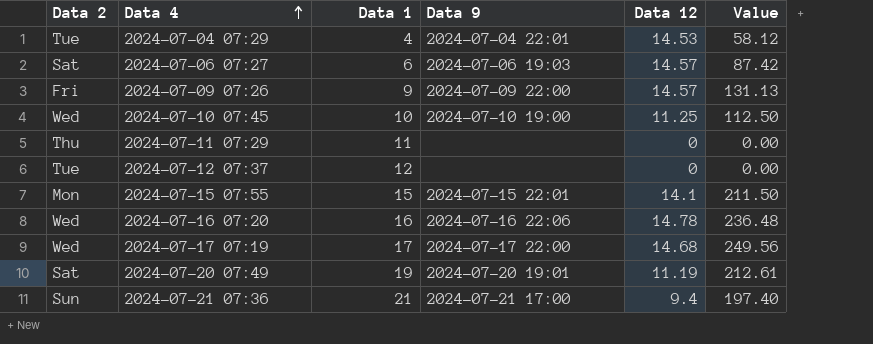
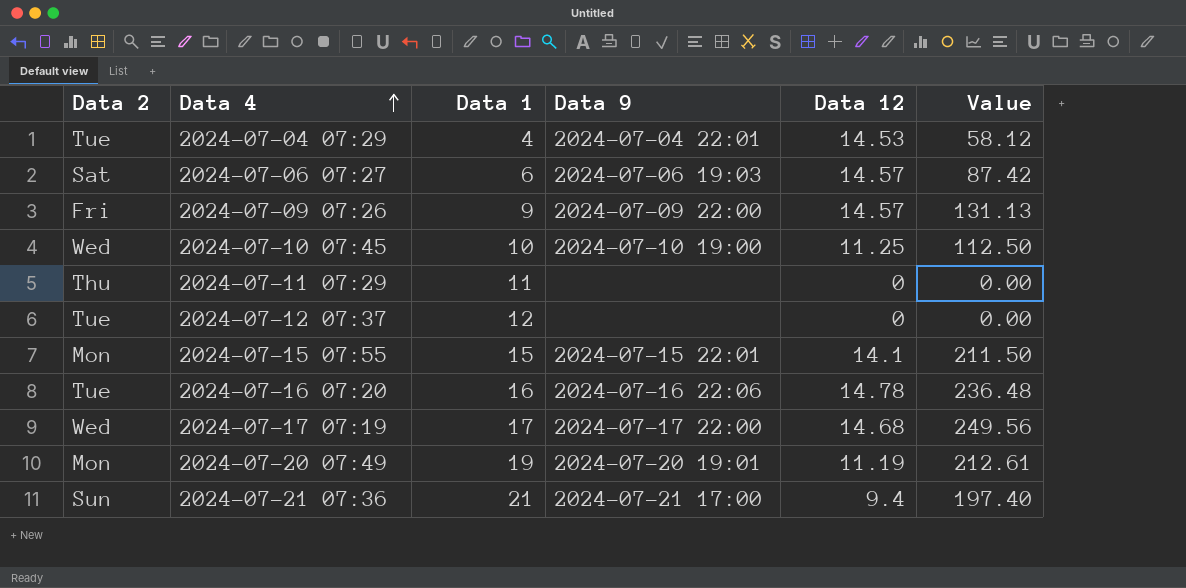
2024-07-16 07:20 | Data 2: Wed -> Tue
2024-07-20 07:49 | Data 2: Sat -> Mon

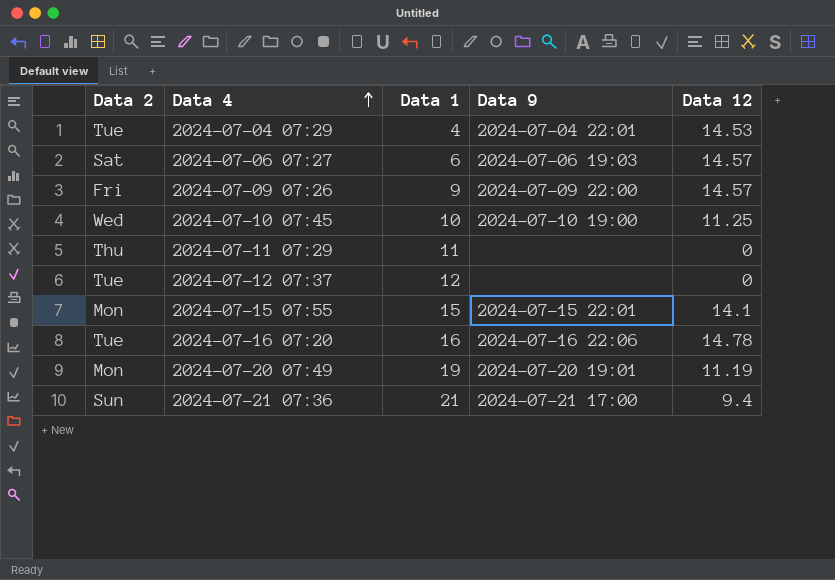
column Value | formula: [Data 1] * [Data 12] -> none
row 2024-07-17 07:19: Wed | 17 | 2024-07-17 22:00 | 14.68 | 249.56 -> none

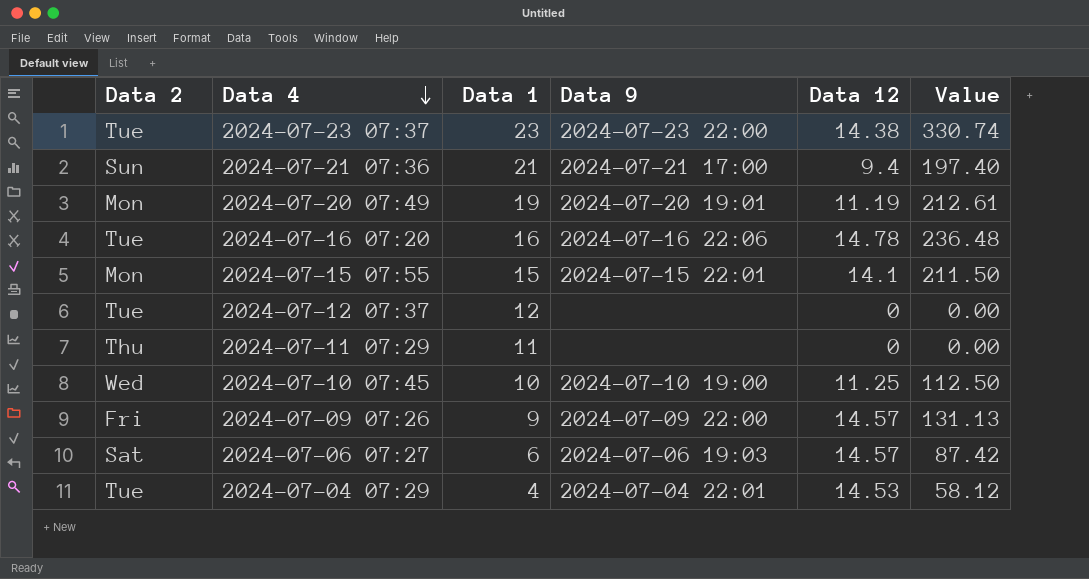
row order: Data 4 ascending -> Data 4 descending
column Value | formula: none -> [Data 1] * [Data 12]
row 2024-07-23 07:37: none -> Tue | 23 | 2024-07-23 22:00 | 14.38 | 330.74

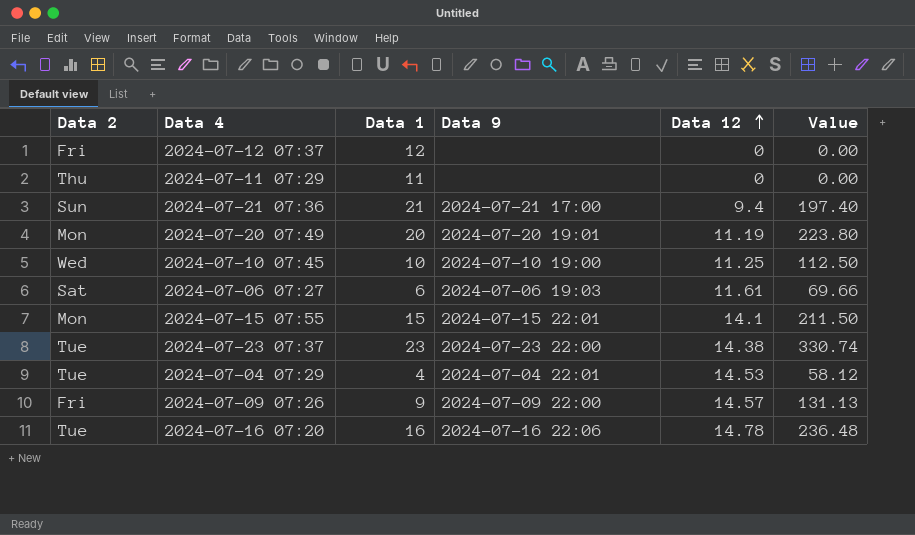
row order: Data 4 descending -> Data 12 ascending
2024-07-12 07:37 | Data 2: Tue -> Fri
2024-07-20 07:49 | Data 1: 19 -> 20
2024-07-20 07:49 | Value: 212.61 -> 223.80
2024-07-06 07:27 | Data 12: 14.57 -> 11.61
2024-07-06 07:27 | Value: 87.42 -> 69.66

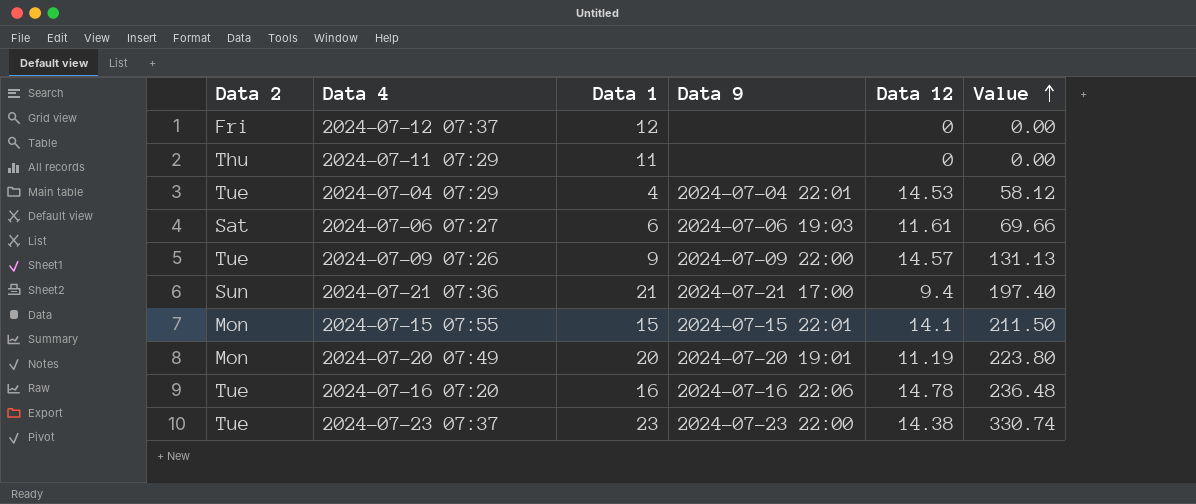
row order: Data 12 ascending -> Value ascending
row 2024-07-10 07:45: Wed | 10 | 2024-07-10 19:00 | 11.25 | 112.50 -> none
2024-07-09 07:26 | Data 2: Fri -> Tue

